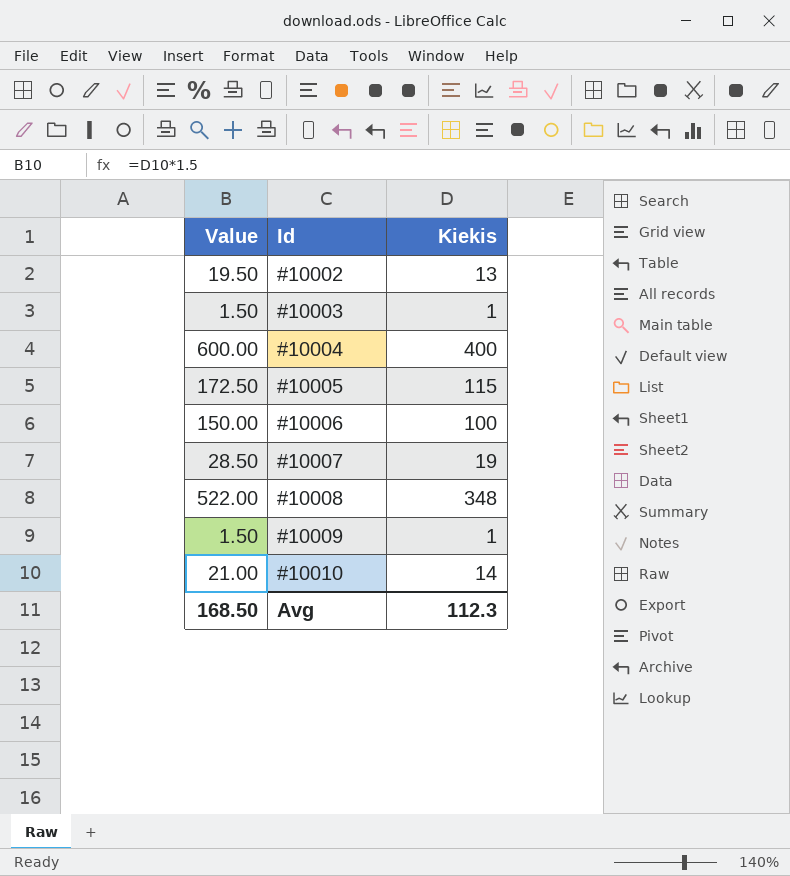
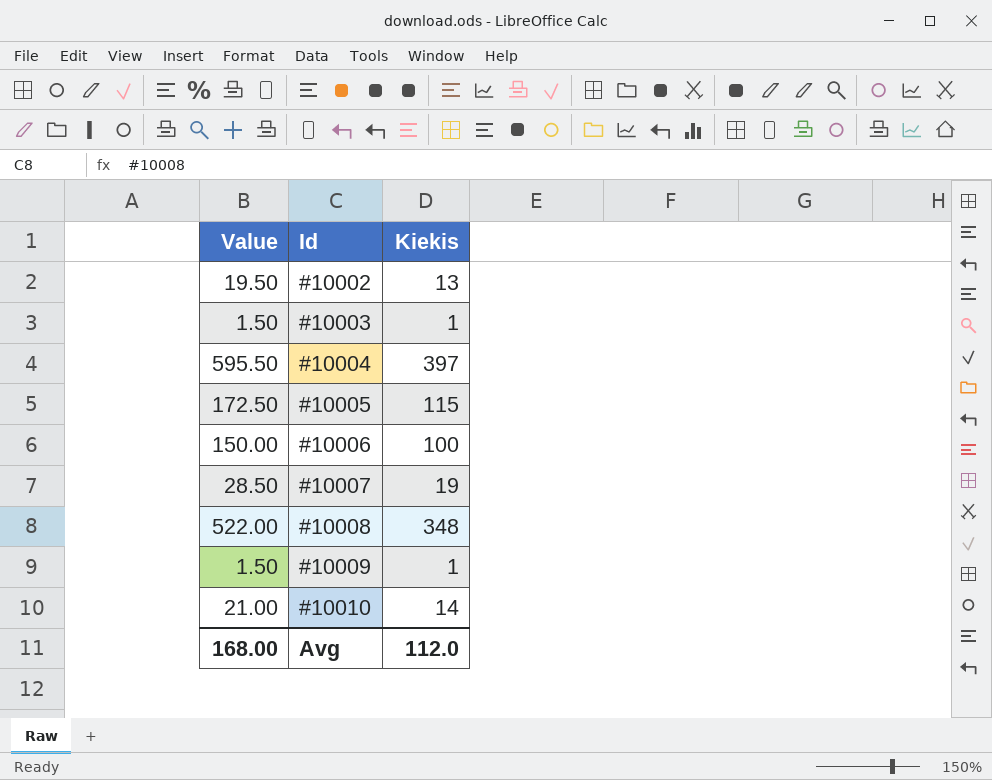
#10004 | Value: 600.00 -> 595.50
#10004 | Kiekis: 400 -> 397
Avg | Value: 168.50 -> 168.00
Avg | Kiekis: 112.3 -> 112.0

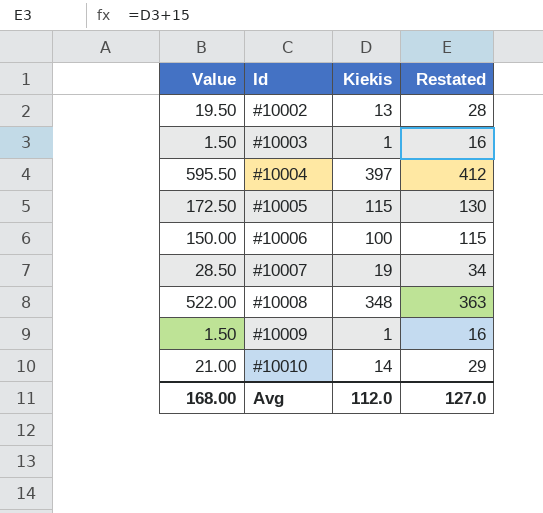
column Restated | formula: none -> [Kiekis] + 15

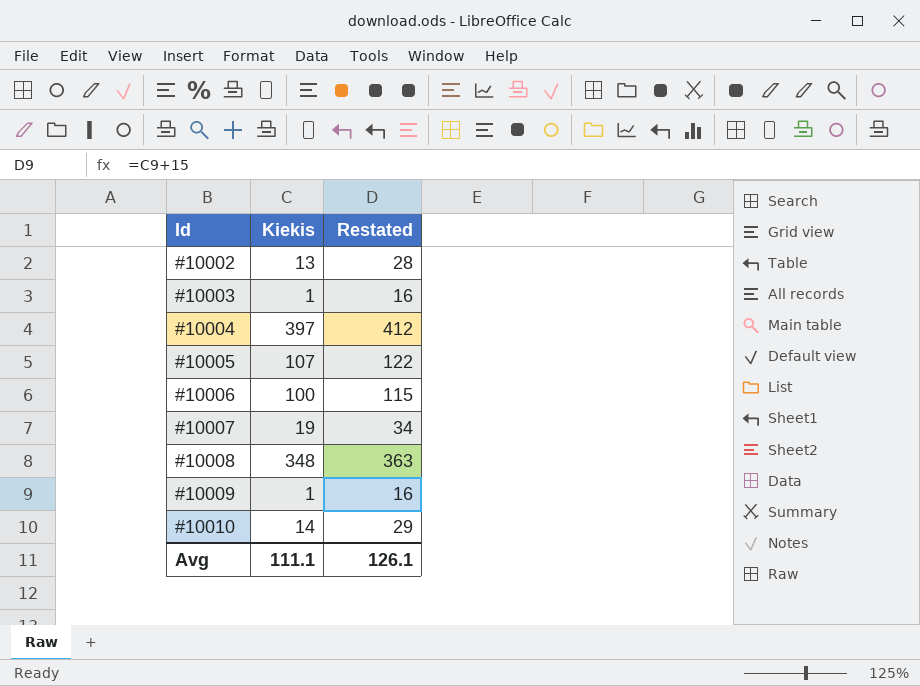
column Value | formula: [Kiekis] * 1.5 -> none
#10005 | Kiekis: 115 -> 107
#10005 | Restated: 130 -> 122
Avg | Kiekis: 112.0 -> 111.1
Avg | Restated: 127.0 -> 126.1

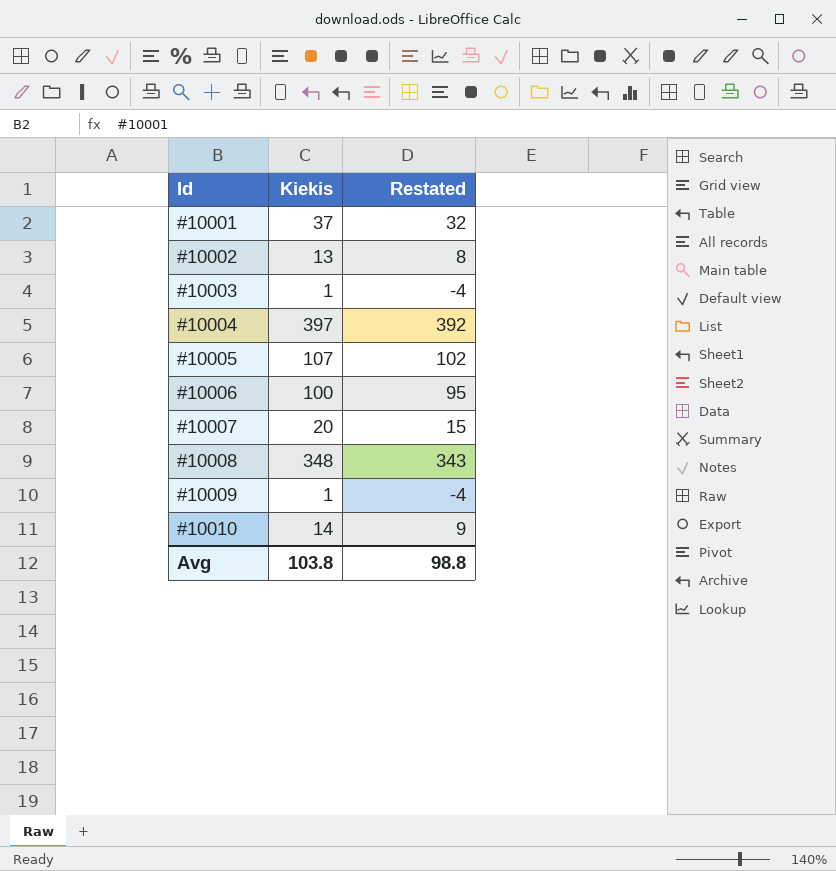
column Restated | formula: [Kiekis] + 15 -> [Kiekis] - 5
row #10001: none -> 37 | 32
#10007 | Kiekis: 19 -> 20
Avg | Kiekis: 111.1 -> 103.8
Avg | Restated: 126.1 -> 98.8

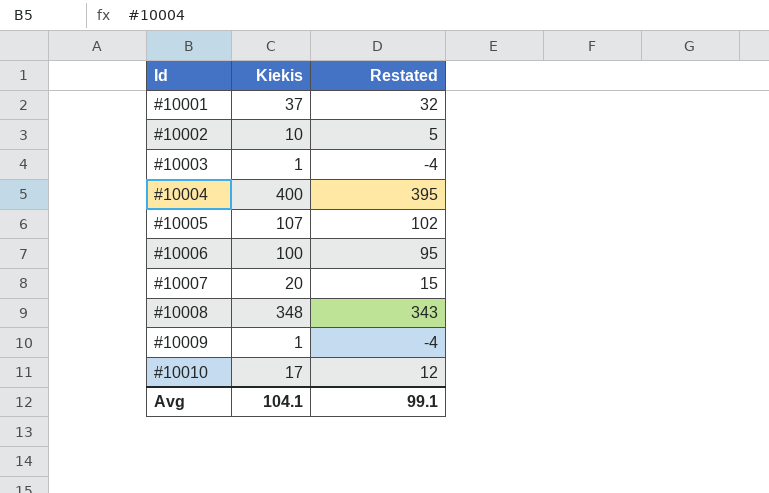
#10002 | Kiekis: 13 -> 10
#10002 | Restated: 8 -> 5
#10004 | Kiekis: 397 -> 400
#10004 | Restated: 392 -> 395
#10010 | Kiekis: 14 -> 17
#10010 | Restated: 9 -> 12
Avg | Kiekis: 103.8 -> 104.1
Avg | Restated: 98.8 -> 99.1

